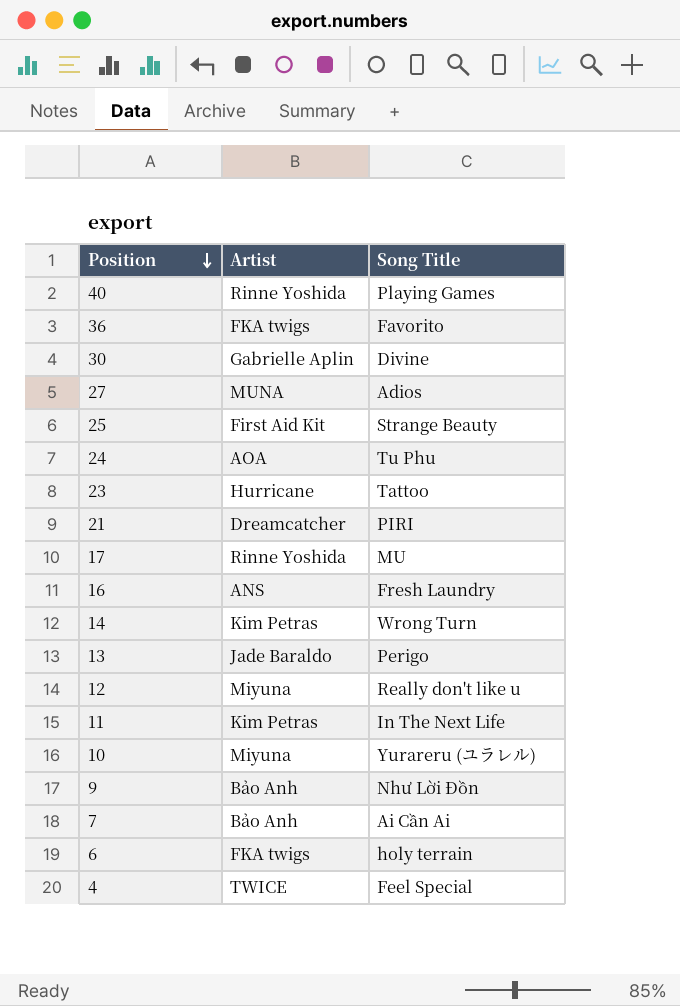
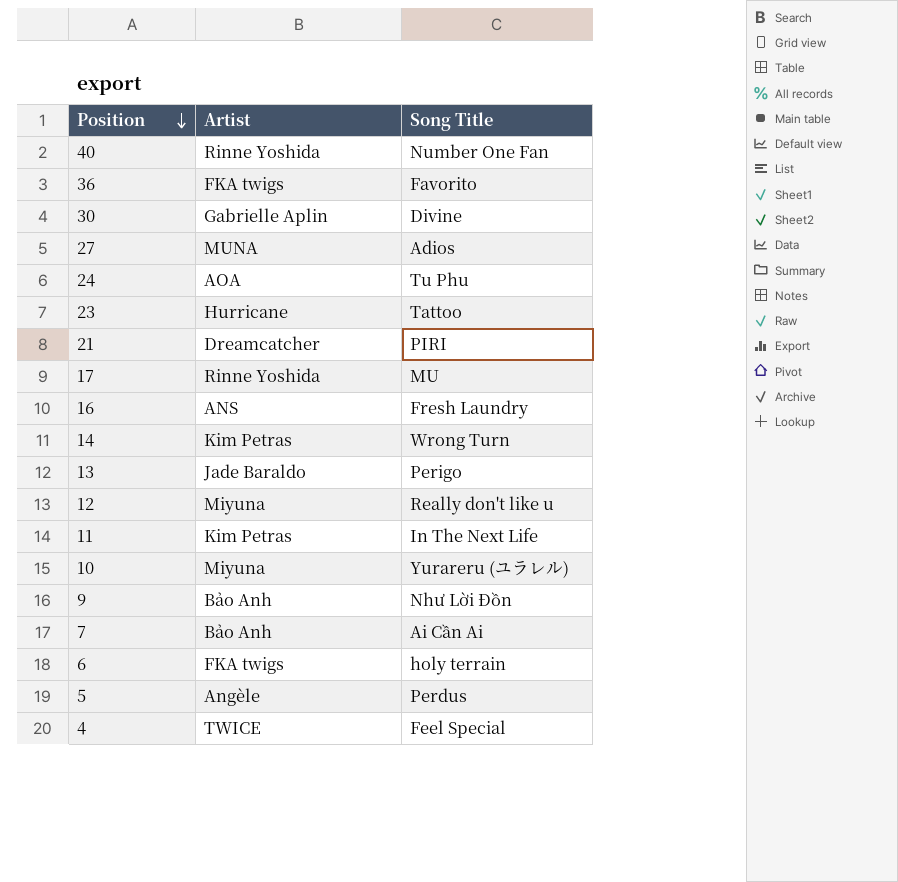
row 25: First Aid Kit | Strange Beauty -> none
40 | Song Title: Playing Games -> Number One Fan
row 5: none -> Angèle | Perdus

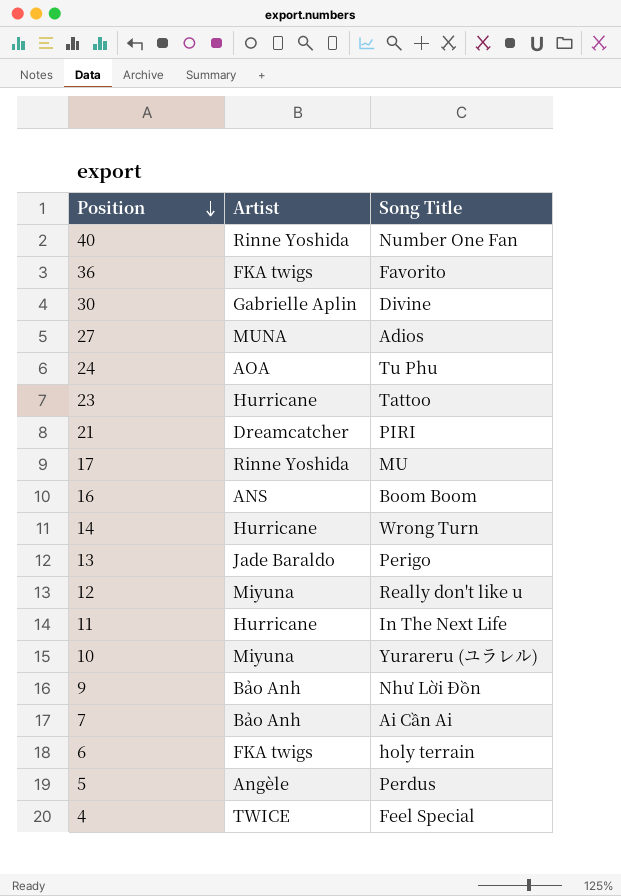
16 | Song Title: Fresh Laundry -> Boom Boom
14 | Artist: Kim Petras -> Hurricane
11 | Artist: Kim Petras -> Hurricane

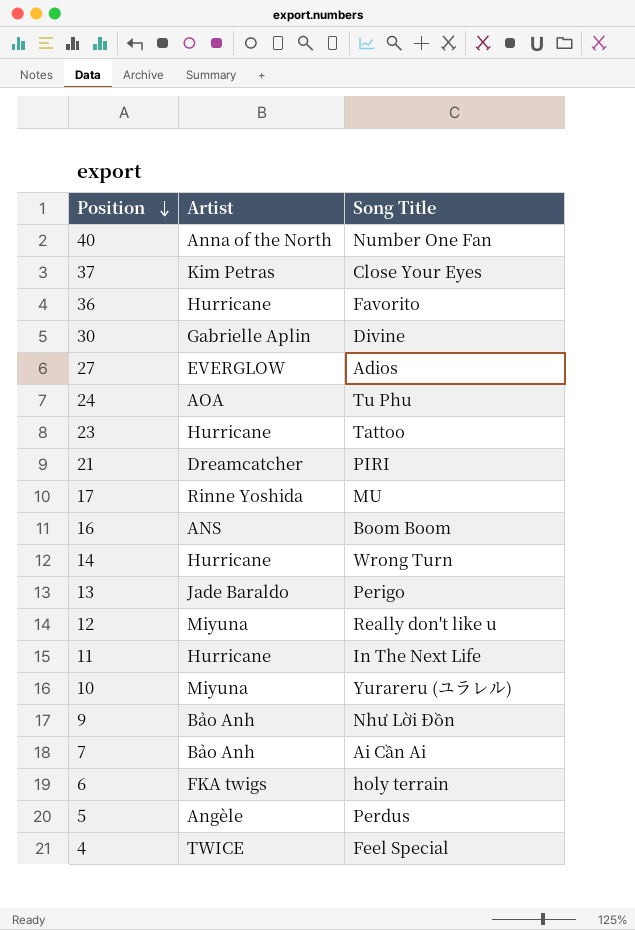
40 | Artist: Rinne Yoshida -> Anna of the North
row 37: none -> Kim Petras | Close Your Eyes
36 | Artist: FKA twigs -> Hurricane
27 | Artist: MUNA -> EVERGLOW

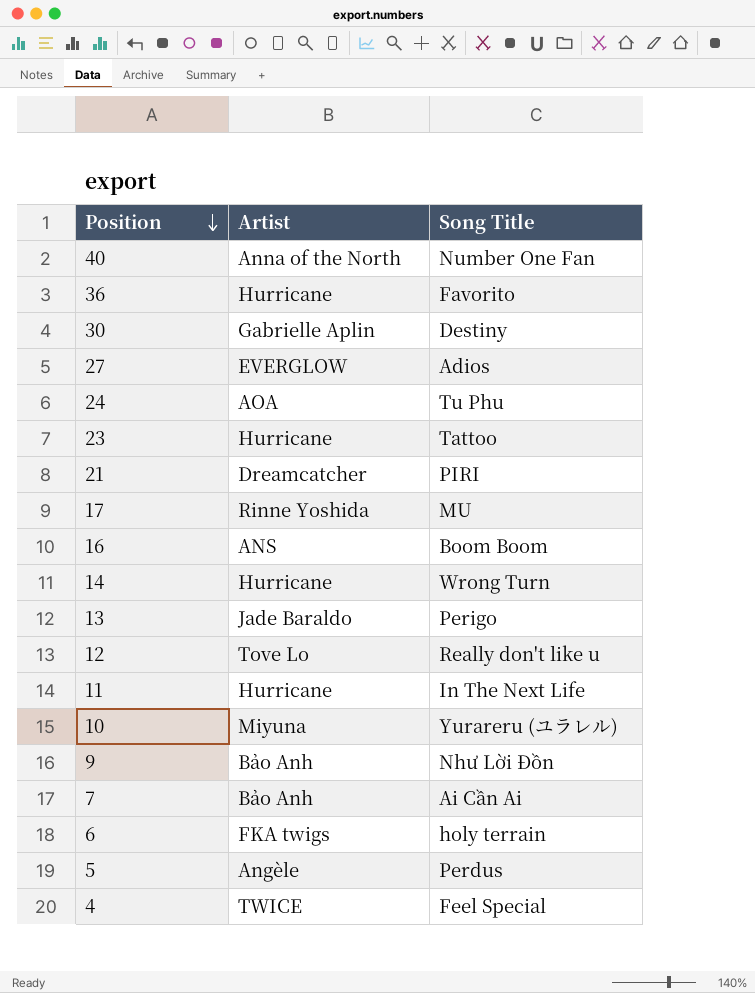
row 37: Kim Petras | Close Your Eyes -> none
30 | Song Title: Divine -> Destiny
12 | Artist: Miyuna -> Tove Lo

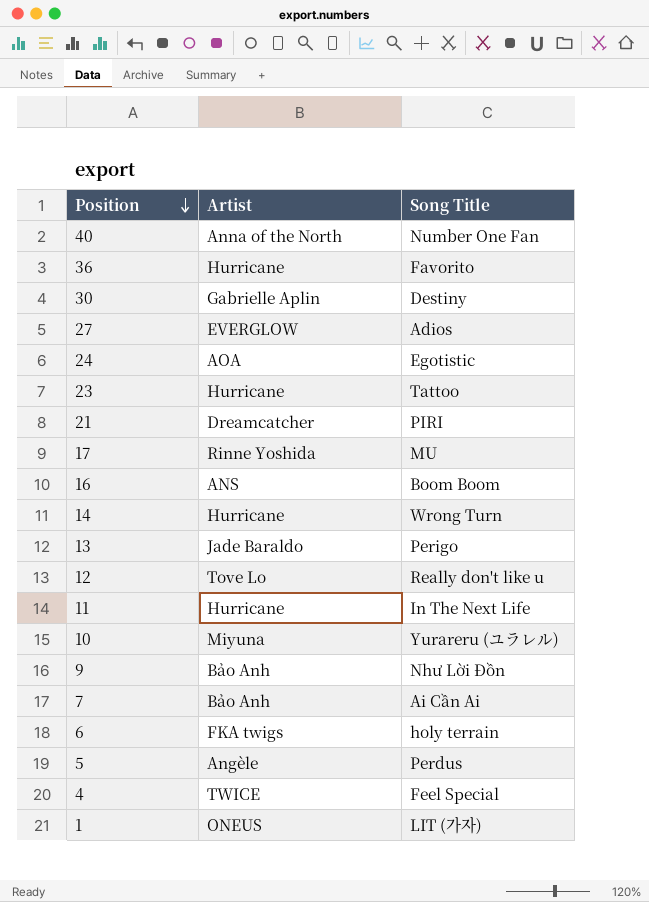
24 | Song Title: Tu Phu -> Egotistic
row 1: none -> ONEUS | LIT (가자)

